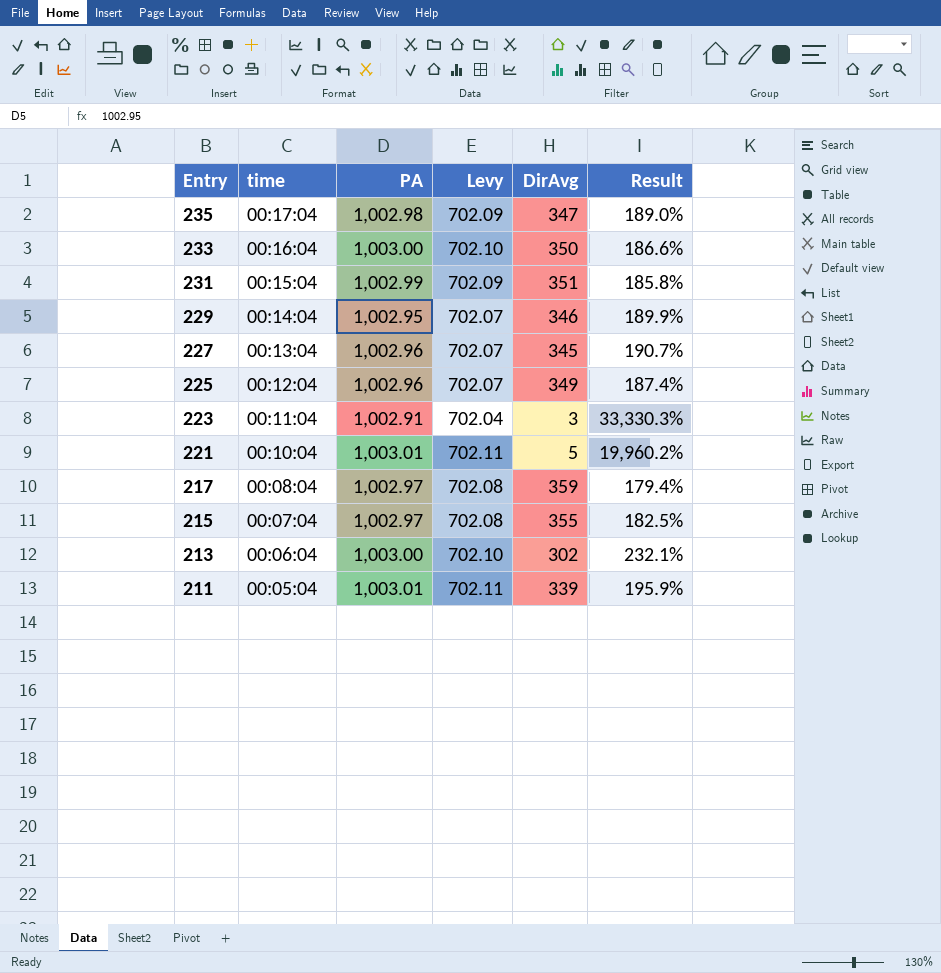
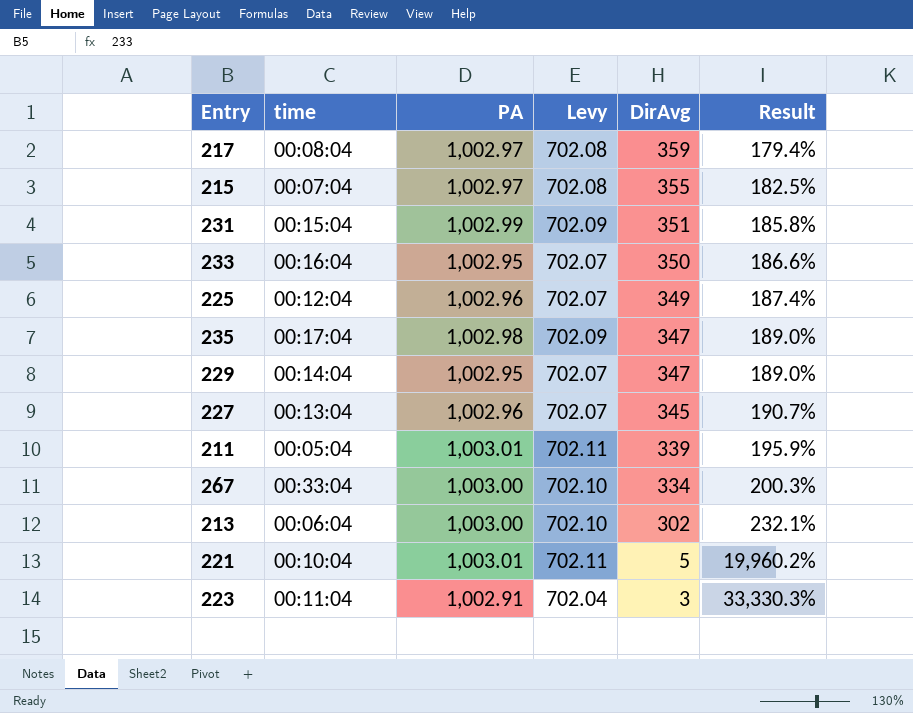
row order: Entry descending -> DirAvg descending
233 | PA: 1,003.00 -> 1,002.95
233 | Levy: 702.10 -> 702.07
229 | DirAvg: 346 -> 347
229 | Result: 189.9% -> 189.0%
row 267: none -> 00:33:04 | 1,003.00 | 702.10 | 334 | 200.3%

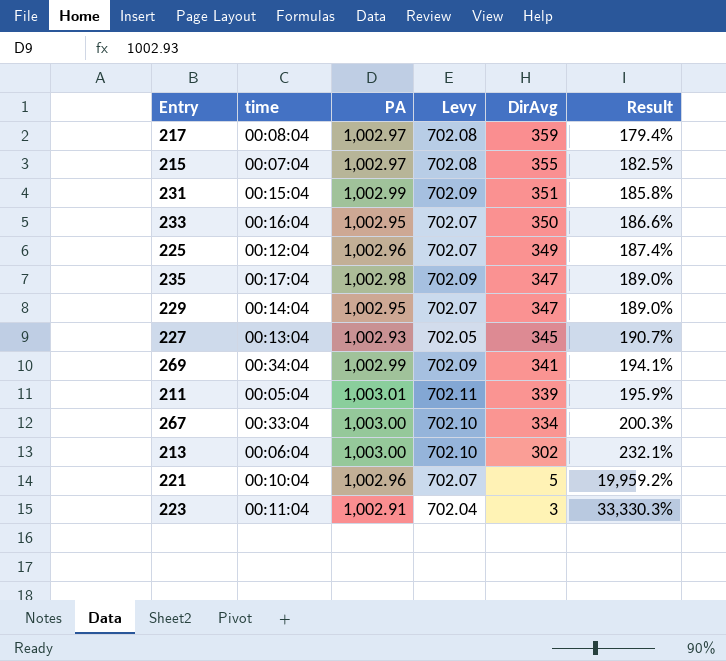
227 | PA: 1,002.96 -> 1,002.93
227 | Levy: 702.07 -> 702.05
row 269: none -> 00:34:04 | 1,002.99 | 702.09 | 341 | 194.1%
221 | PA: 1,003.01 -> 1,002.96
221 | Levy: 702.11 -> 702.07
221 | Result: 19,960.2% -> 19,959.2%

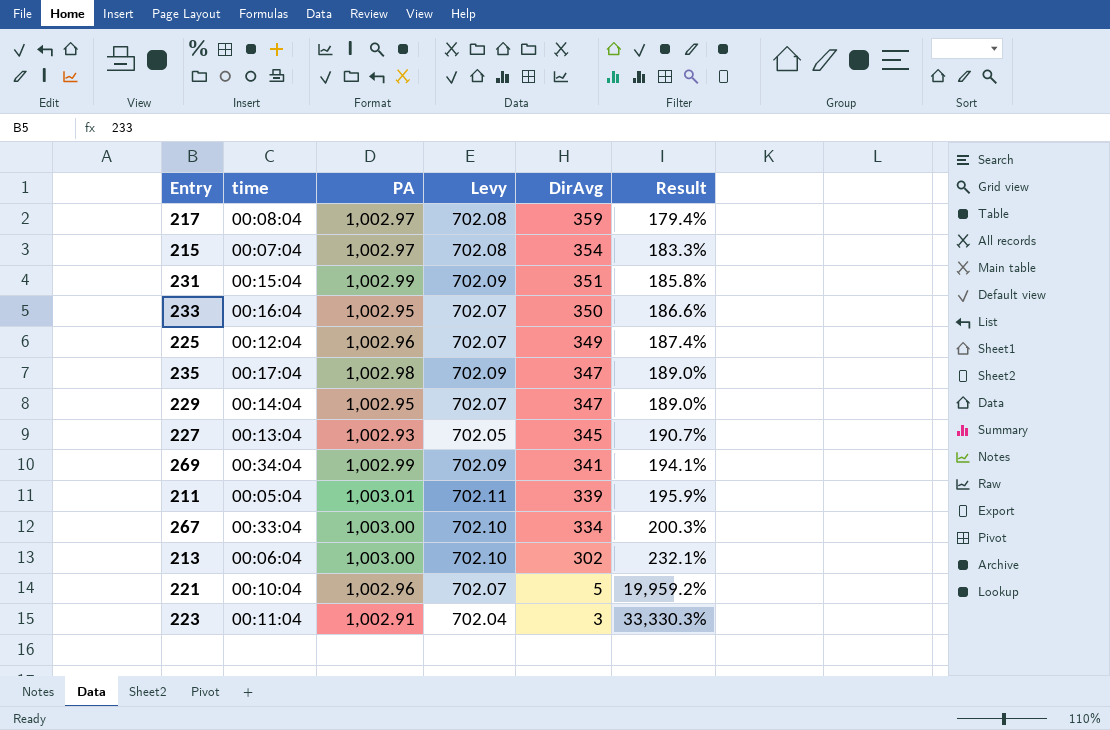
215 | DirAvg: 355 -> 354
215 | Result: 182.5% -> 183.3%

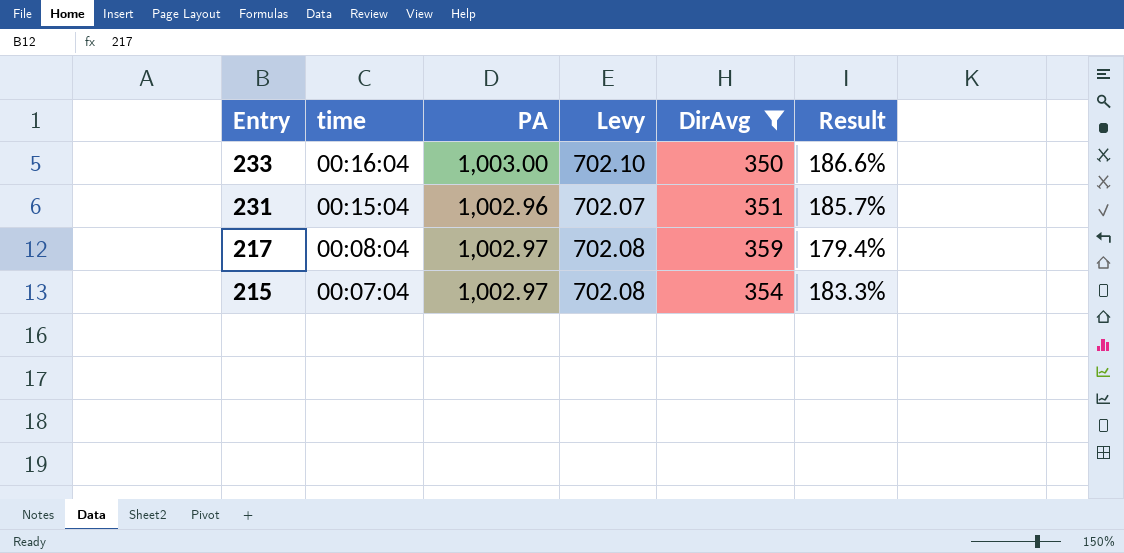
filter: none -> DirAvg >= 350
row order: DirAvg descending -> Entry descending
233 | PA: 1,002.95 -> 1,003.00
233 | Levy: 702.07 -> 702.10
231 | PA: 1,002.99 -> 1,002.96
231 | Levy: 702.09 -> 702.07
231 | Result: 185.8% -> 185.7%

